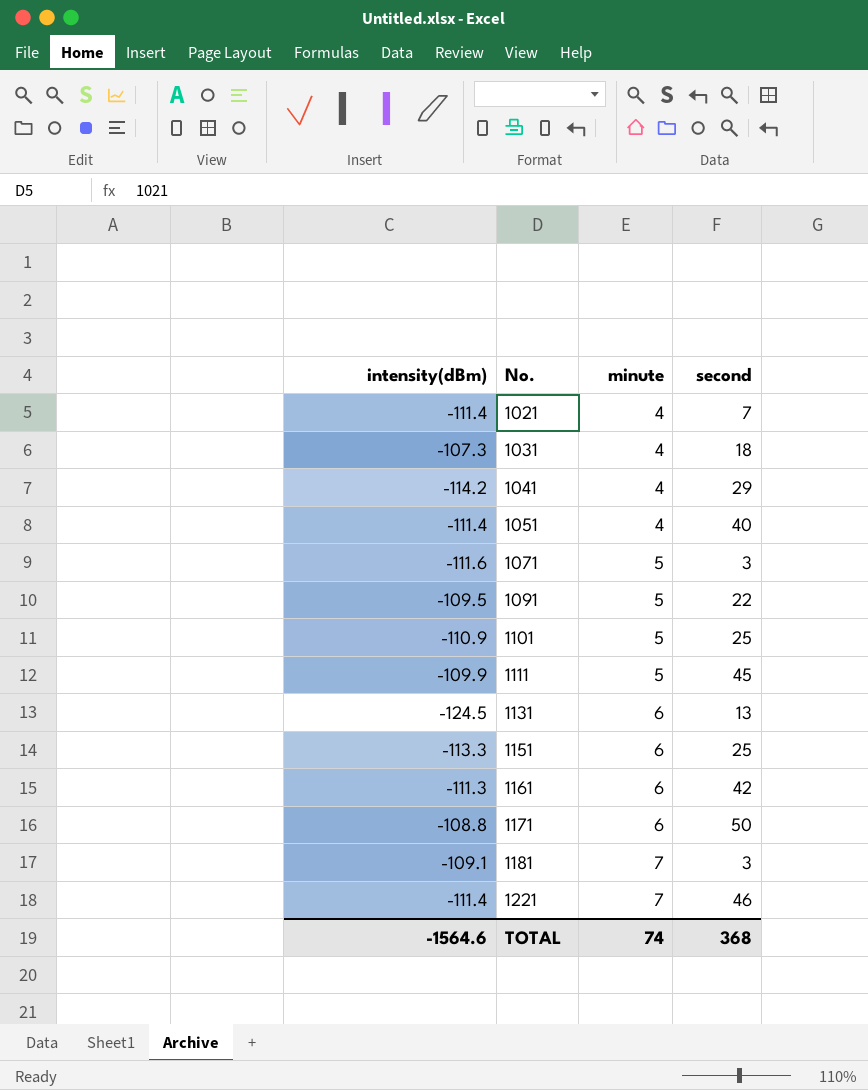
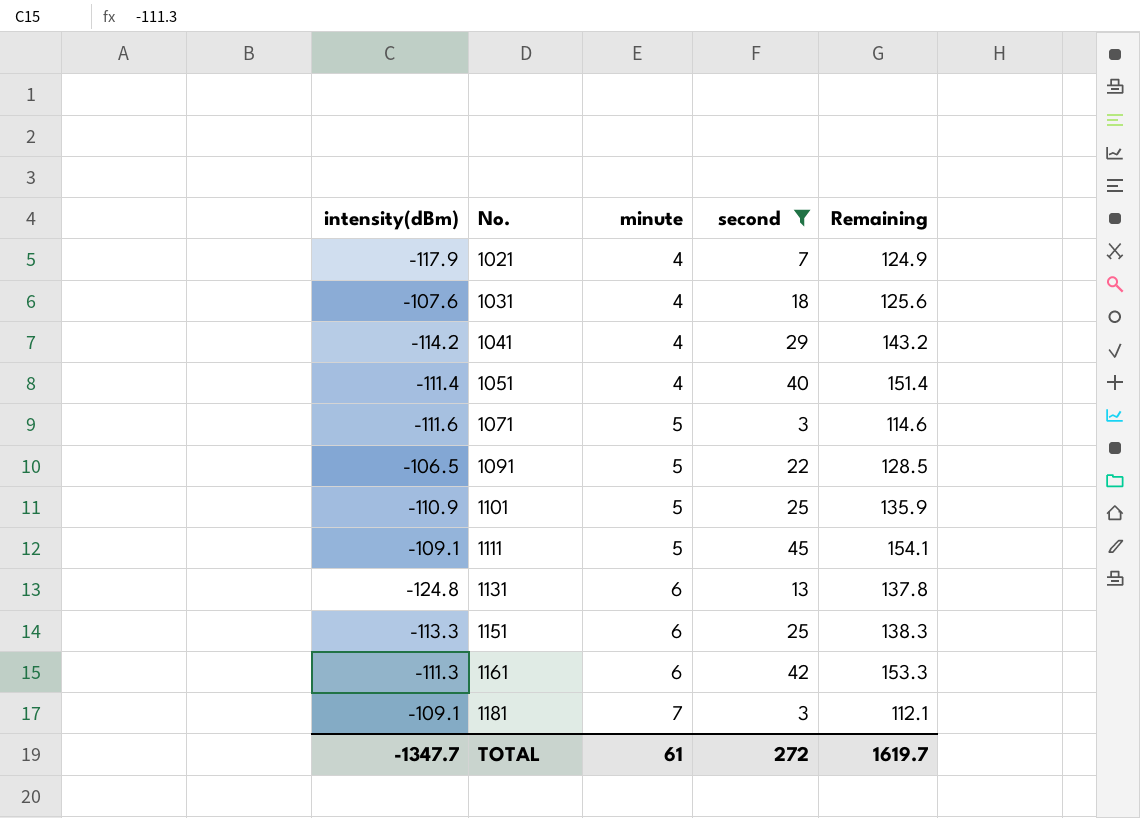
filter: none -> second <= 45
column Remaining | formula: none -> [second] - [intensity(dBm)]
1021 | intensity(dBm): -111.4 -> -117.9
1031 | intensity(dBm): -107.3 -> -107.6
1091 | intensity(dBm): -109.5 -> -106.5
1111 | intensity(dBm): -109.9 -> -109.1
1131 | intensity(dBm): -124.5 -> -124.8
TOTAL | intensity(dBm): -1564.6 -> -1347.7
TOTAL | minute: 74 -> 61
TOTAL | second: 368 -> 272

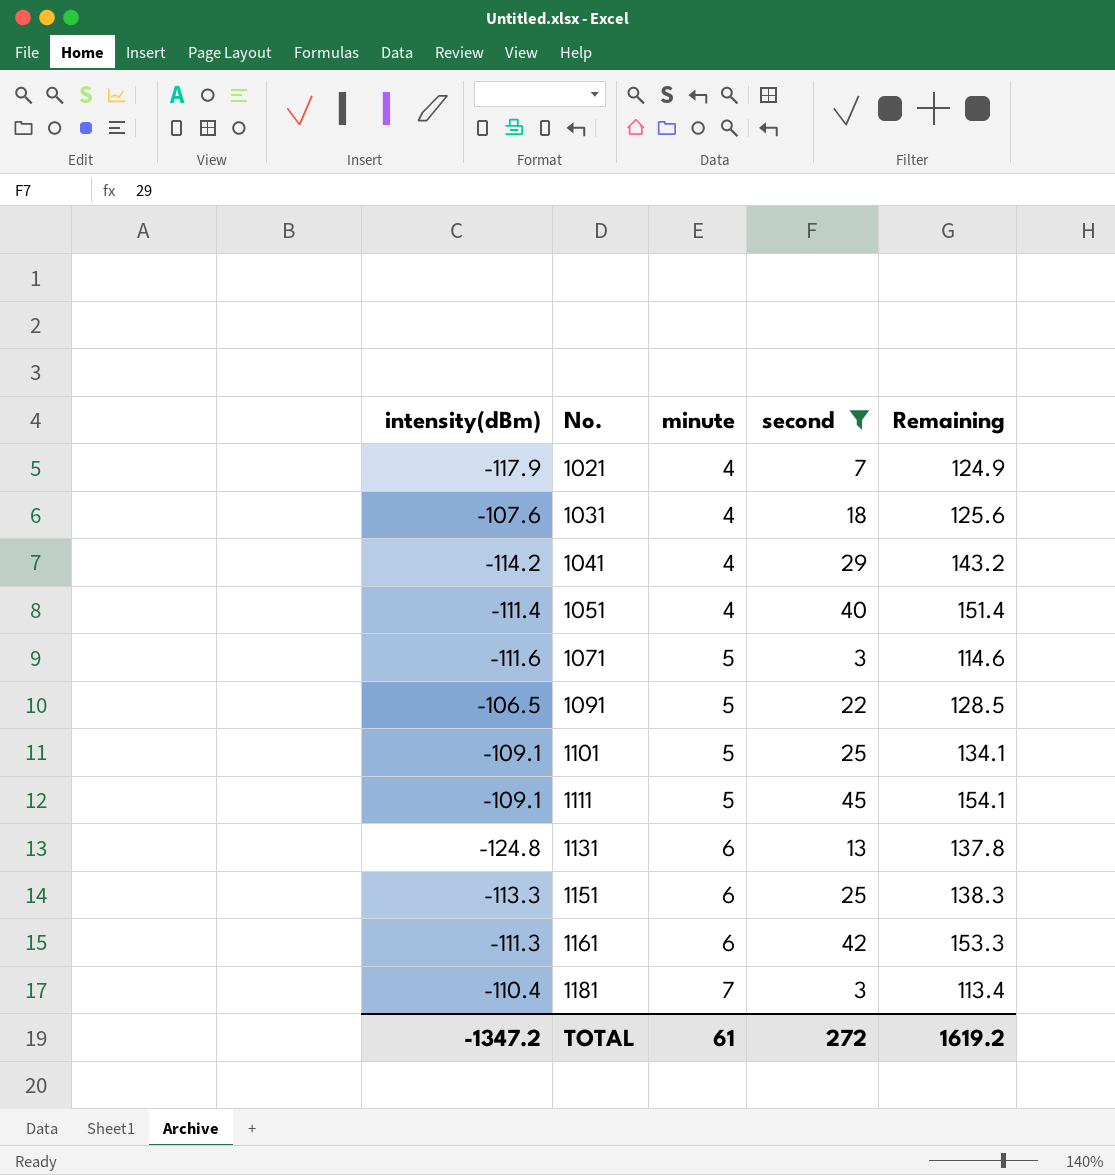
1101 | intensity(dBm): -110.9 -> -109.1
1101 | Remaining: 135.9 -> 134.1
1181 | intensity(dBm): -109.1 -> -110.4
1181 | Remaining: 112.1 -> 113.4
TOTAL | intensity(dBm): -1347.7 -> -1347.2
TOTAL | Remaining: 1619.7 -> 1619.2

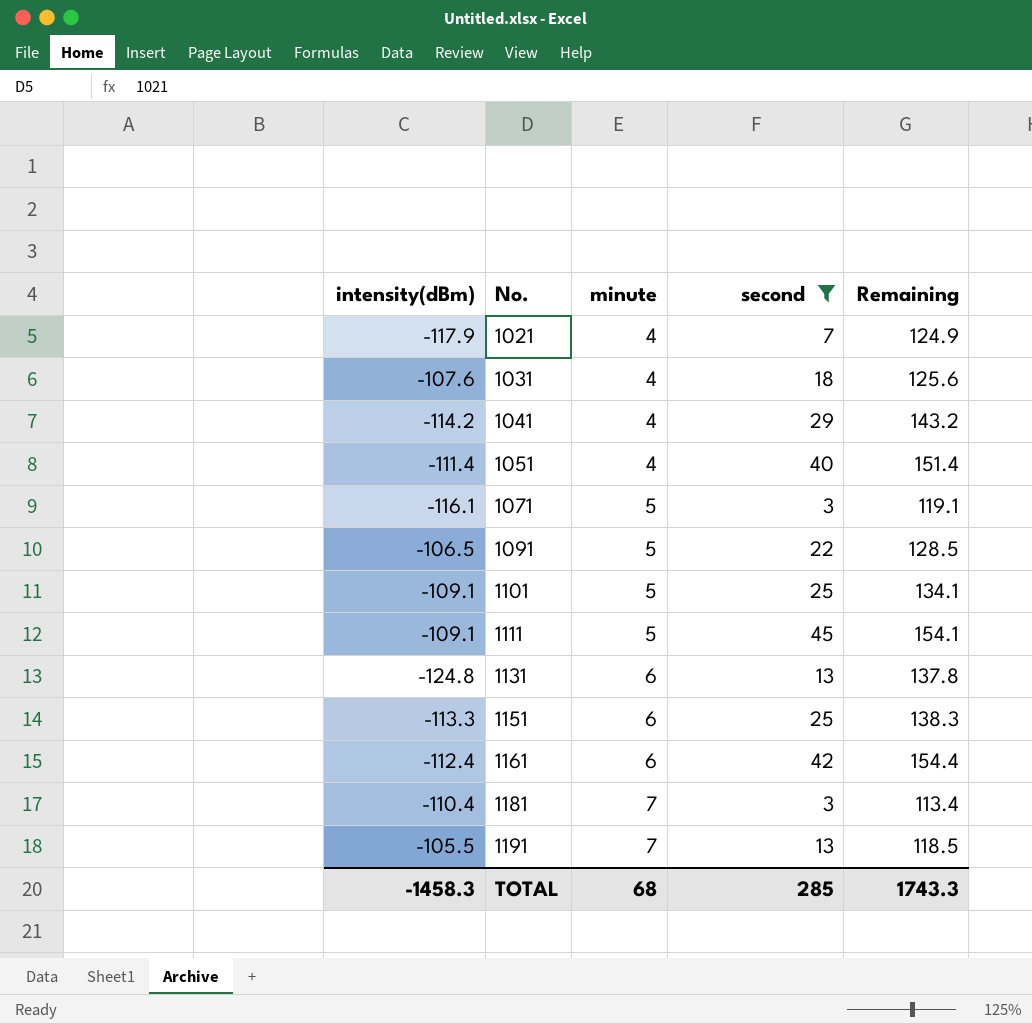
1071 | intensity(dBm): -111.6 -> -116.1
1071 | Remaining: 114.6 -> 119.1
1161 | intensity(dBm): -111.3 -> -112.4
1161 | Remaining: 153.3 -> 154.4
row 1191: none -> -105.5 | 7 | 13 | 118.5
TOTAL | intensity(dBm): -1347.2 -> -1458.3
TOTAL | minute: 61 -> 68
TOTAL | second: 272 -> 285
TOTAL | Remaining: 1619.2 -> 1743.3

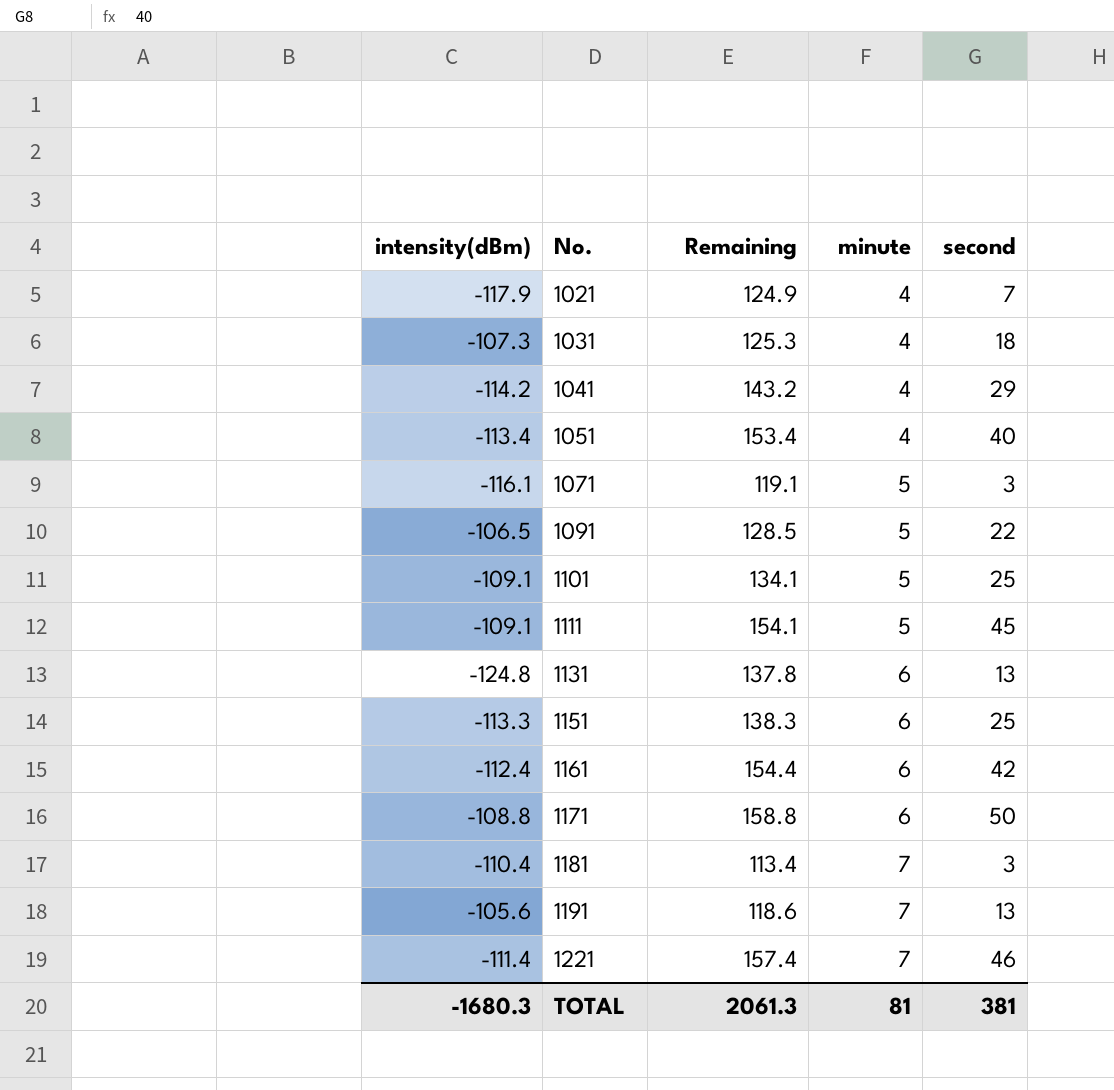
filter: second <= 45 -> none
column Remaining | position: 5 -> 3
1031 | intensity(dBm): -107.6 -> -107.3
1031 | Remaining: 125.6 -> 125.3
1051 | intensity(dBm): -111.4 -> -113.4
1051 | Remaining: 151.4 -> 153.4
1191 | intensity(dBm): -105.5 -> -105.6
1191 | Remaining: 118.5 -> 118.6
TOTAL | intensity(dBm): -1458.3 -> -1680.3
TOTAL | Remaining: 1743.3 -> 2061.3
TOTAL | minute: 68 -> 81
TOTAL | second: 285 -> 381

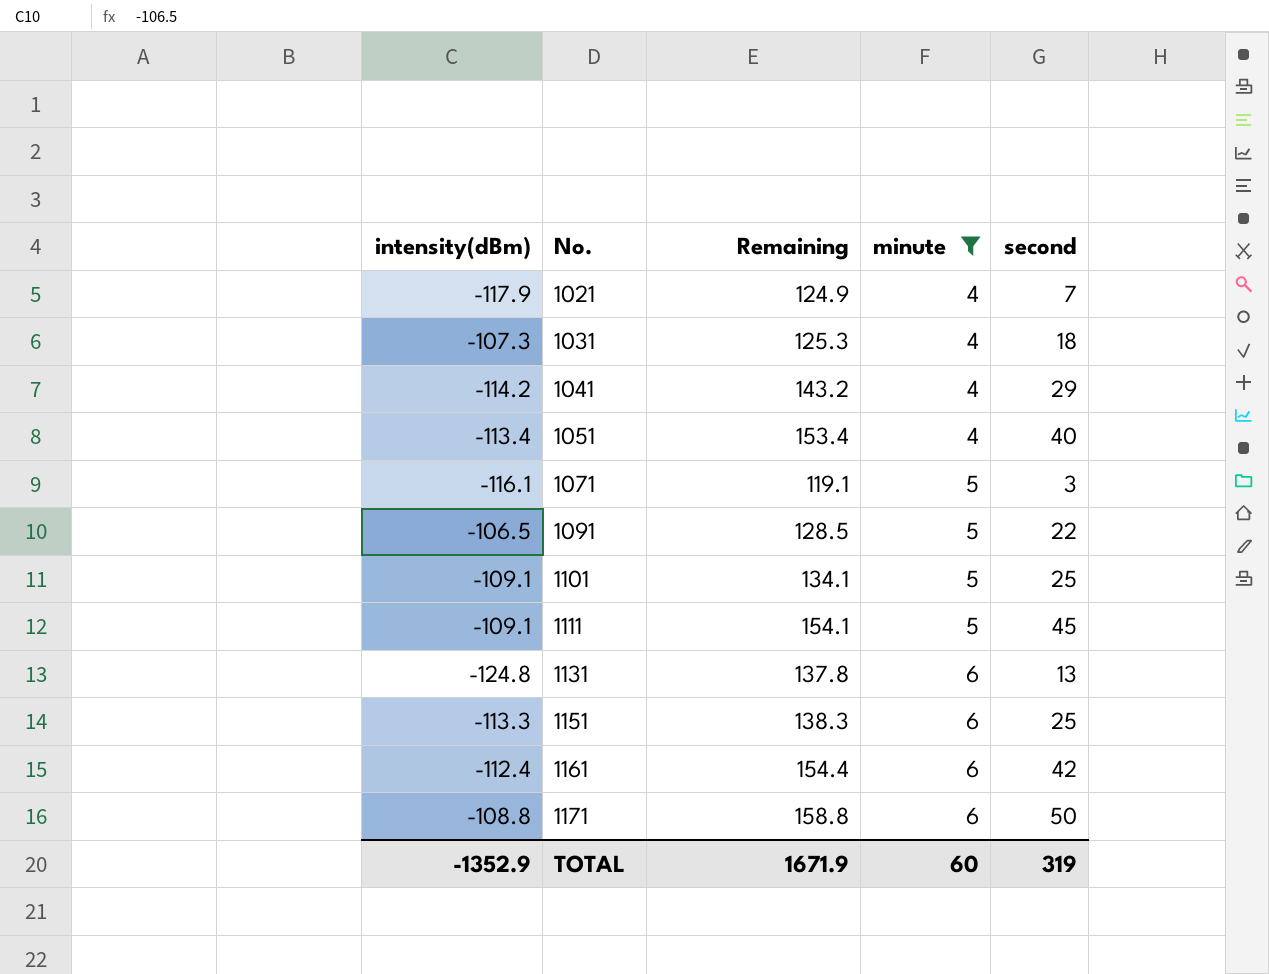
filter: none -> minute != 7
TOTAL | intensity(dBm): -1680.3 -> -1352.9
TOTAL | Remaining: 2061.3 -> 1671.9
TOTAL | minute: 81 -> 60
TOTAL | second: 381 -> 319

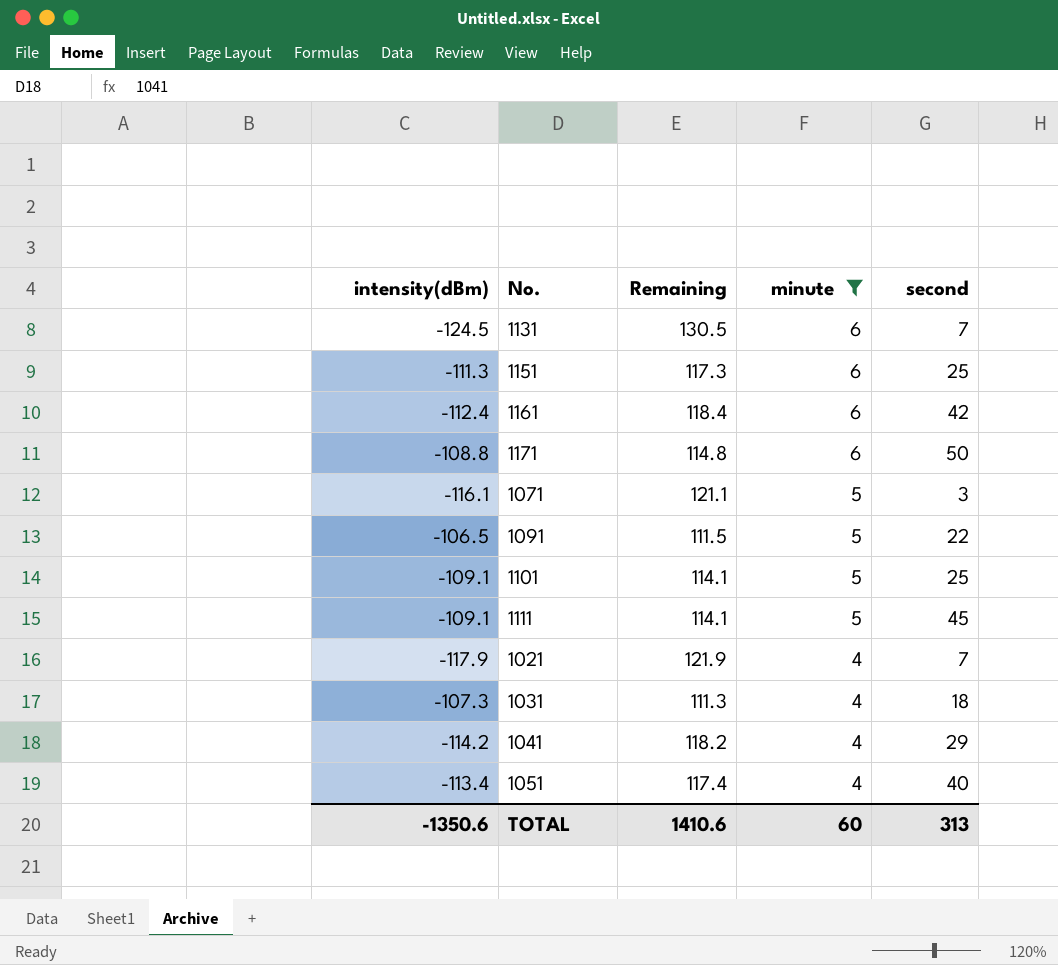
row order: No. ascending -> minute descending
column Remaining | formula: [second] - [intensity(dBm)] -> [minute] - [intensity(dBm)]
1131 | intensity(dBm): -124.8 -> -124.5
1131 | second: 13 -> 7
1151 | intensity(dBm): -113.3 -> -111.3
TOTAL | intensity(dBm): -1352.9 -> -1350.6
TOTAL | Remaining: 1671.9 -> 1410.6
TOTAL | second: 319 -> 313

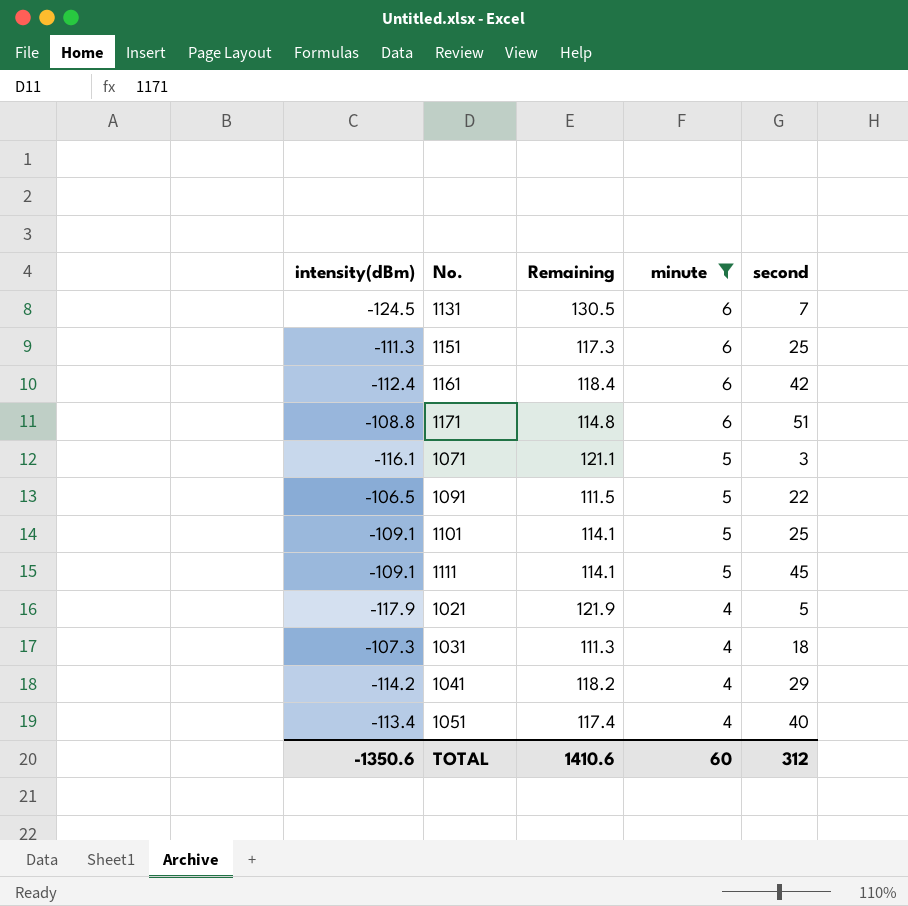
1171 | second: 50 -> 51
1021 | second: 7 -> 5
TOTAL | second: 313 -> 312

